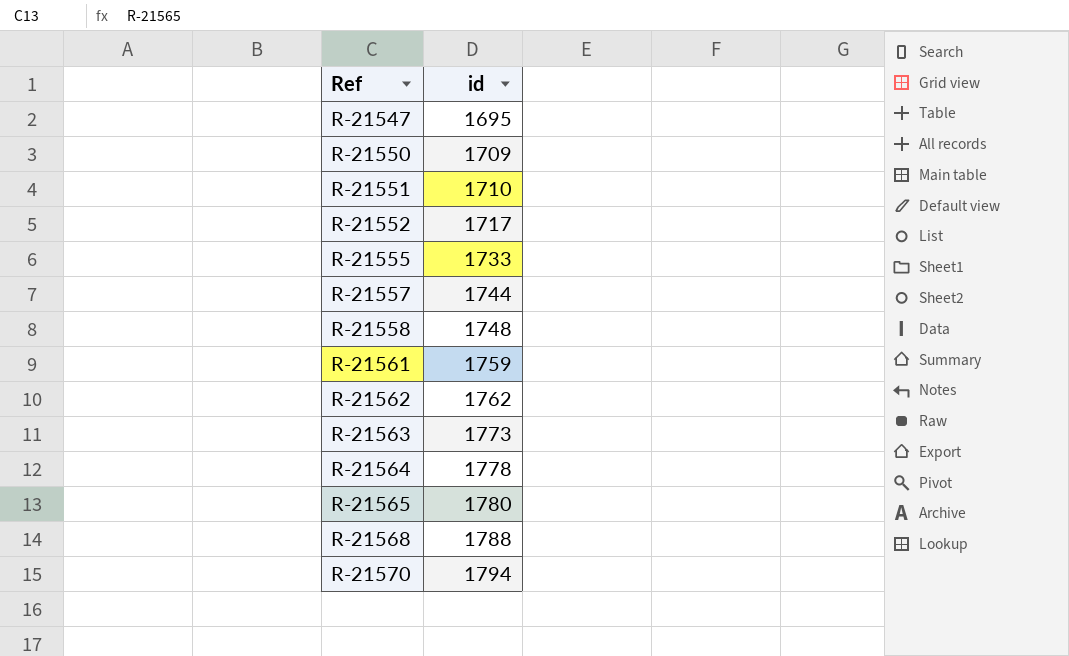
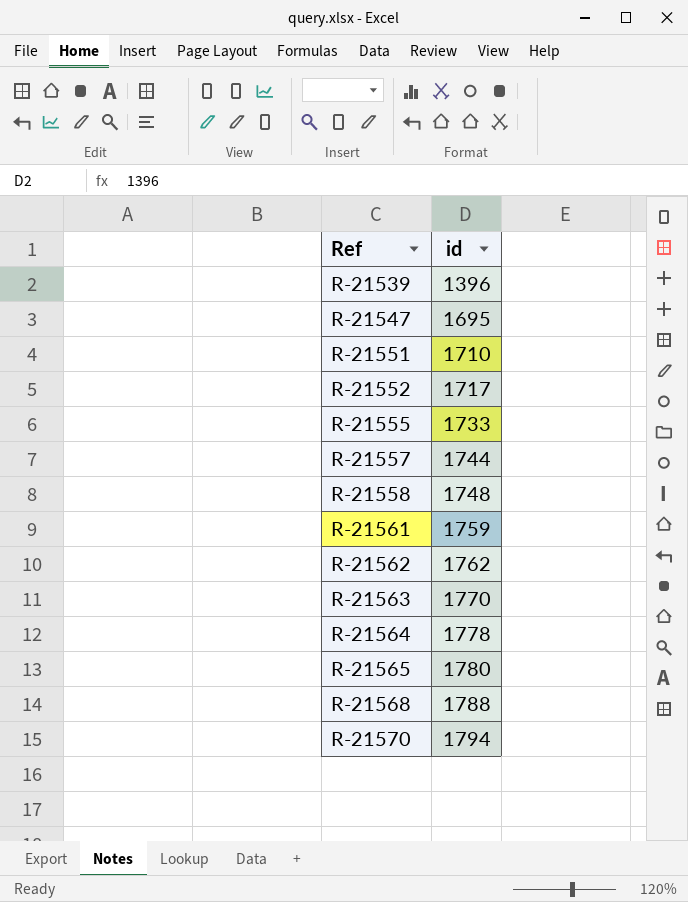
row R-21550: 1709 -> none
row R-21539: none -> 1396
R-21563 | id: 1773 -> 1770

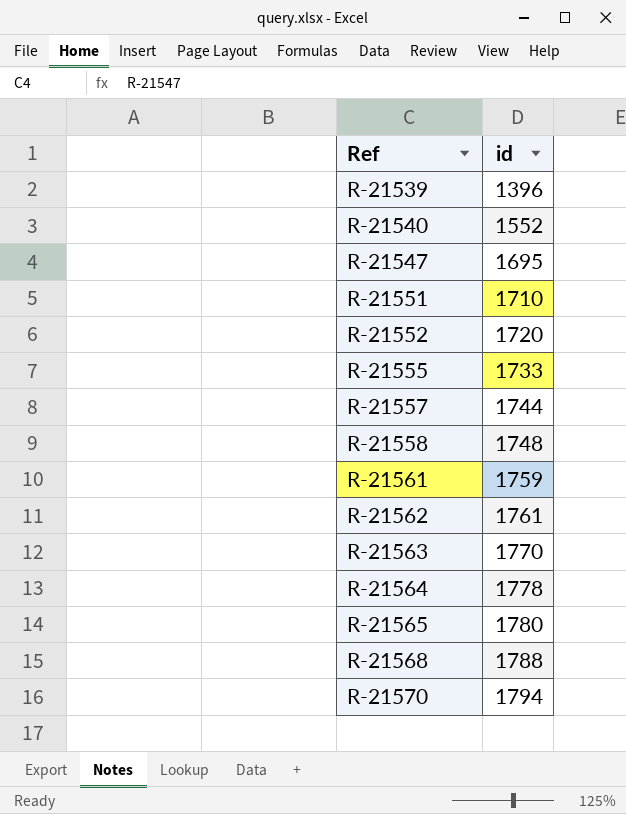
row R-21540: none -> 1552
R-21552 | id: 1717 -> 1720
R-21562 | id: 1762 -> 1761

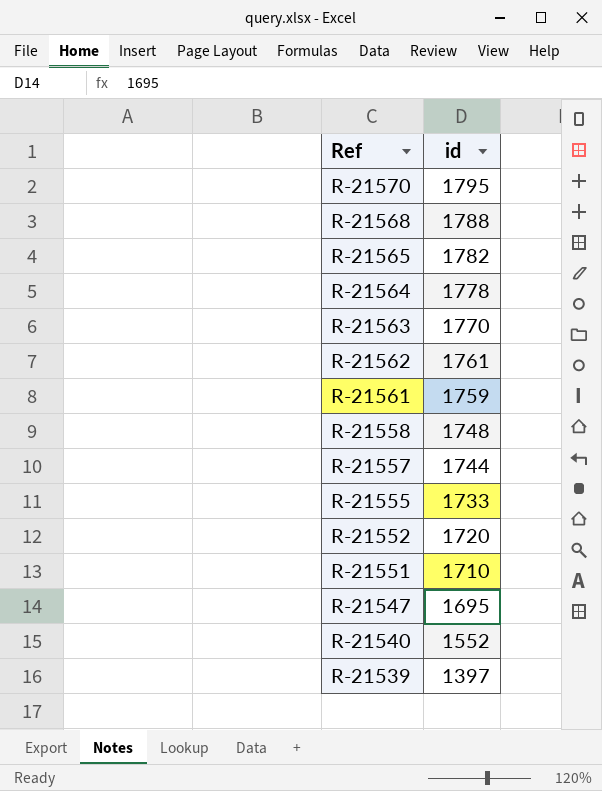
row order: Ref ascending -> Ref descending
R-21570 | id: 1794 -> 1795
R-21565 | id: 1780 -> 1782
R-21539 | id: 1396 -> 1397

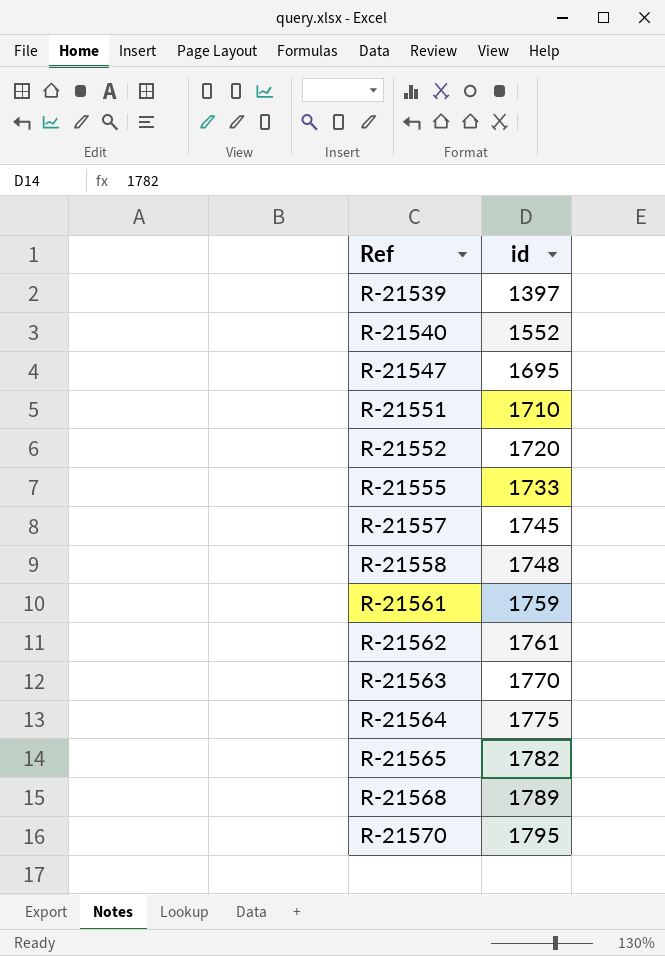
row order: Ref descending -> Ref ascending
R-21557 | id: 1744 -> 1745
R-21564 | id: 1778 -> 1775
R-21568 | id: 1788 -> 1789

